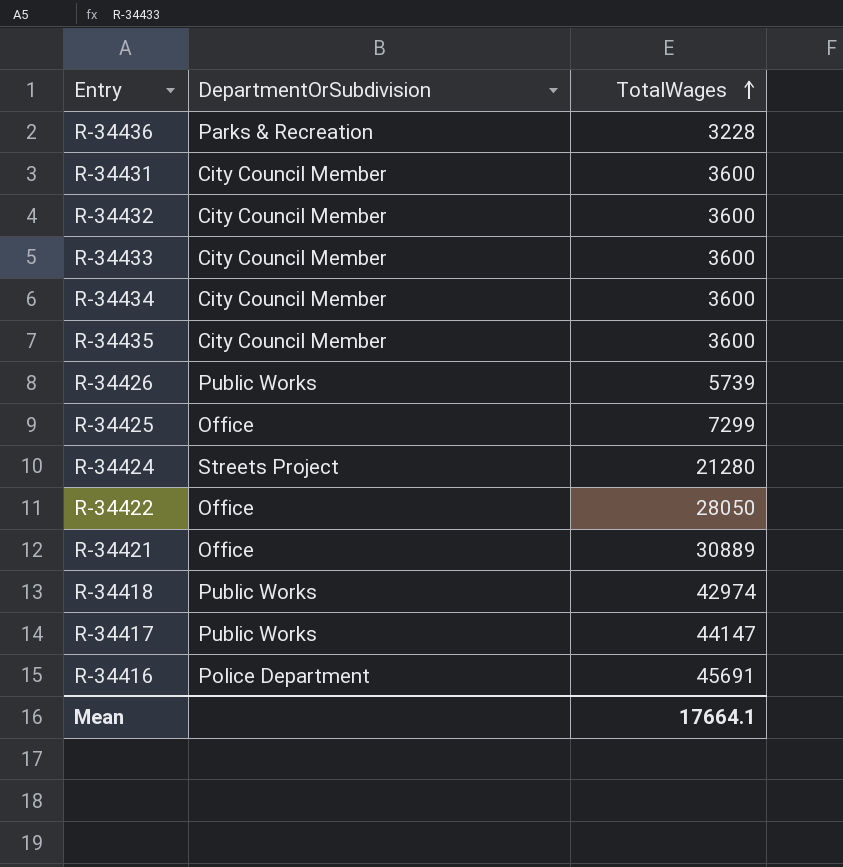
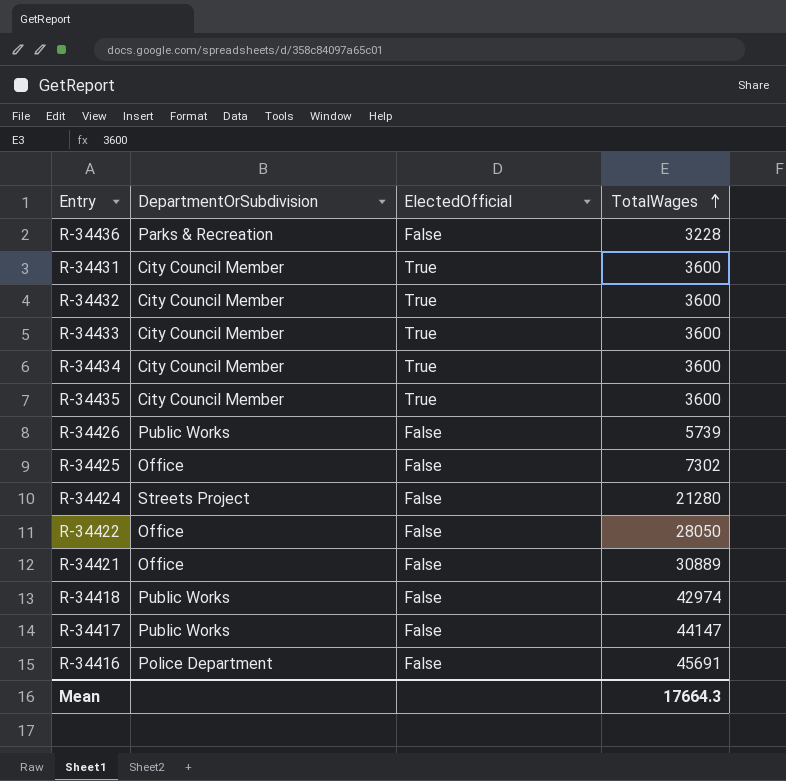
column ElectedOfficial | position: none -> 3
R-34425 | TotalWages: 7299 -> 7302
Mean | TotalWages: 17664.1 -> 17664.3

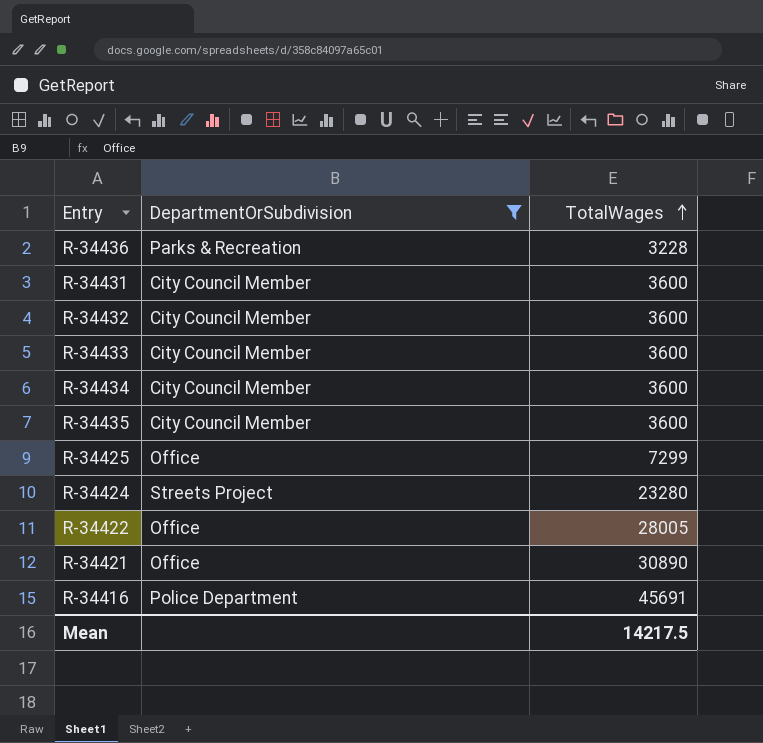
filter: none -> DepartmentOrSubdivision != Public Works
column ElectedOfficial | position: 3 -> none
R-34425 | TotalWages: 7302 -> 7299
R-34424 | TotalWages: 21280 -> 23280
R-34422 | TotalWages: 28050 -> 28005
R-34421 | TotalWages: 30889 -> 30890
Mean | TotalWages: 17664.3 -> 14217.5

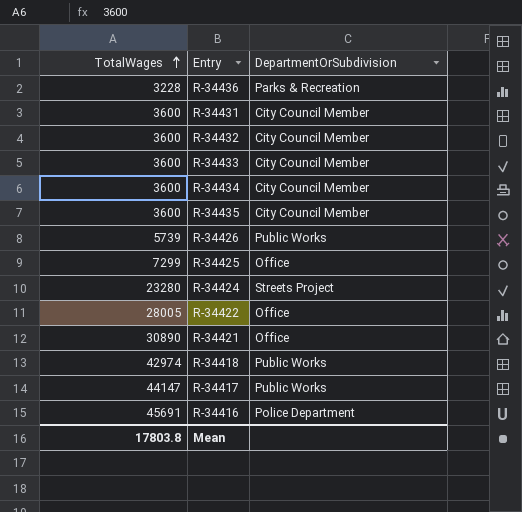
filter: DepartmentOrSubdivision != Public Works -> none
column TotalWages | position: 3 -> 1
Mean | TotalWages: 14217.5 -> 17803.8

